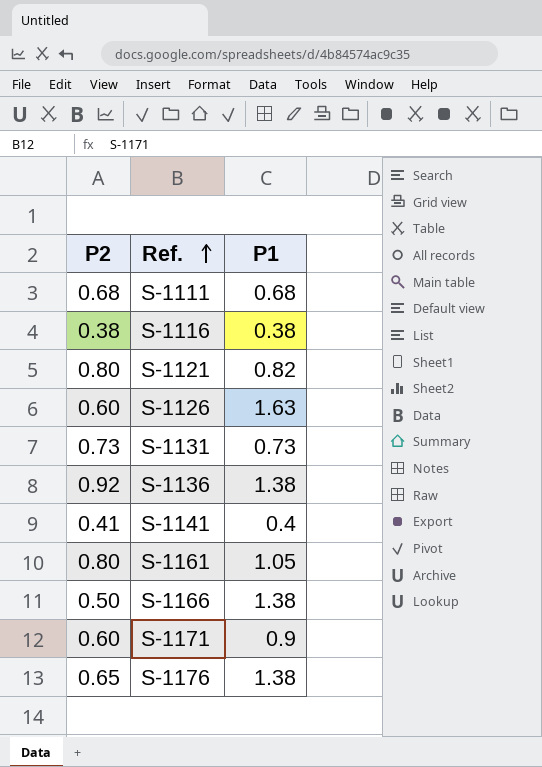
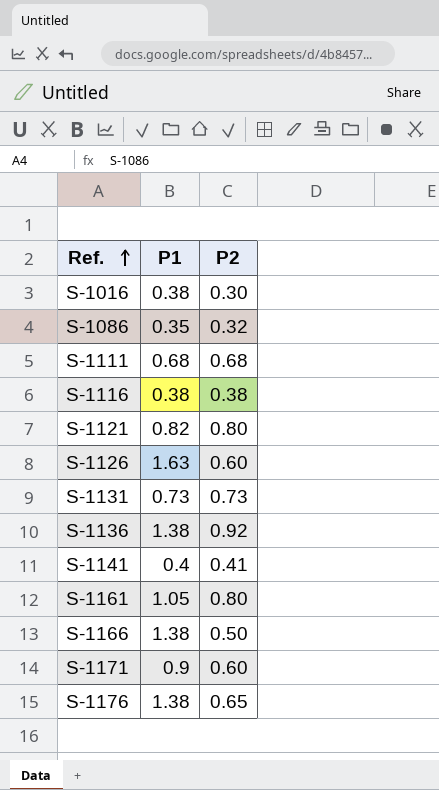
column P2 | position: 1 -> 3
row S-1016: none -> 0.38 | 0.30
row S-1086: none -> 0.35 | 0.32

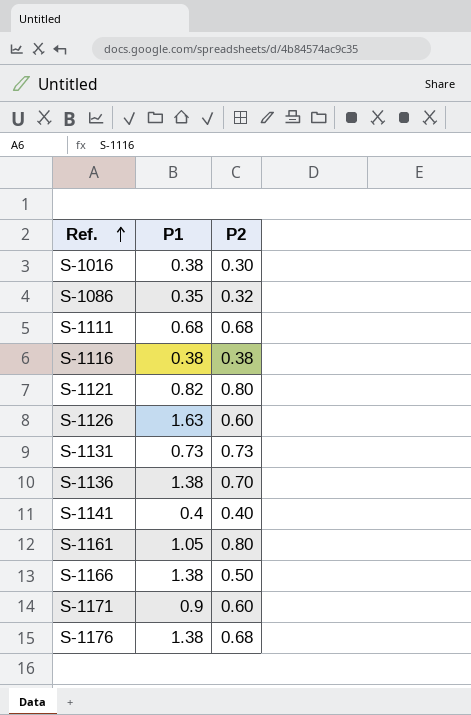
S-1136 | P2: 0.92 -> 0.70
S-1141 | P2: 0.41 -> 0.40
S-1176 | P2: 0.65 -> 0.68

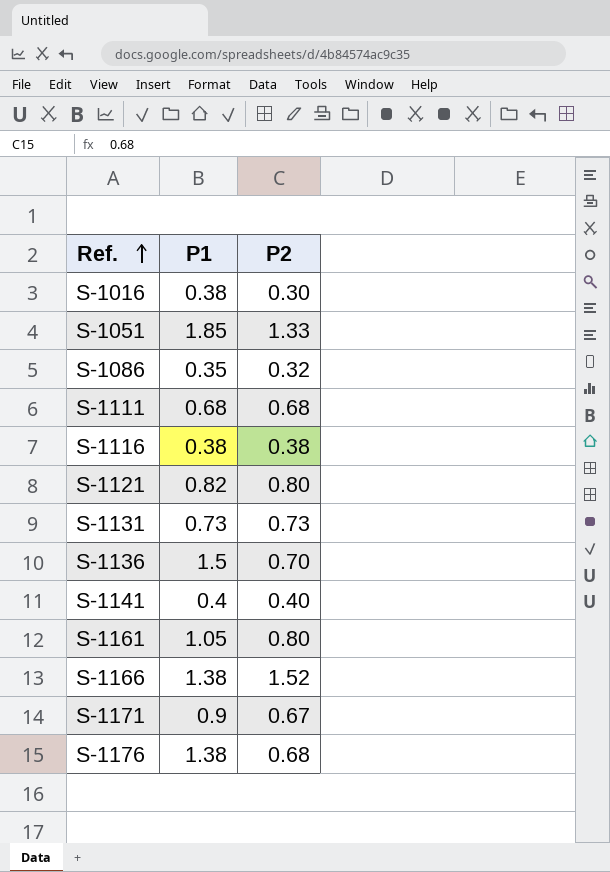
row S-1126: 1.63 | 0.60 -> none
row S-1051: none -> 1.85 | 1.33
S-1136 | P1: 1.38 -> 1.5
S-1166 | P2: 0.50 -> 1.52
S-1171 | P2: 0.60 -> 0.67

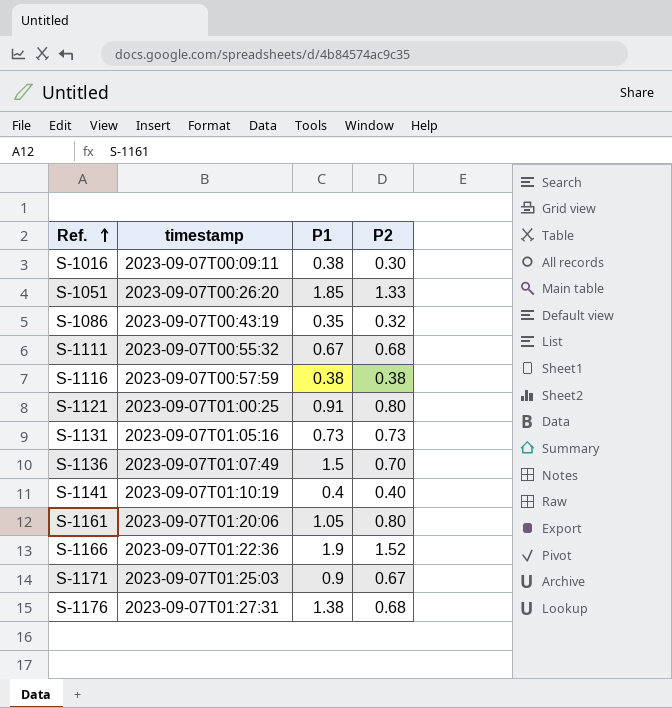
column timestamp | position: none -> 2
S-1111 | P1: 0.68 -> 0.67
S-1121 | P1: 0.82 -> 0.91
S-1166 | P1: 1.38 -> 1.9

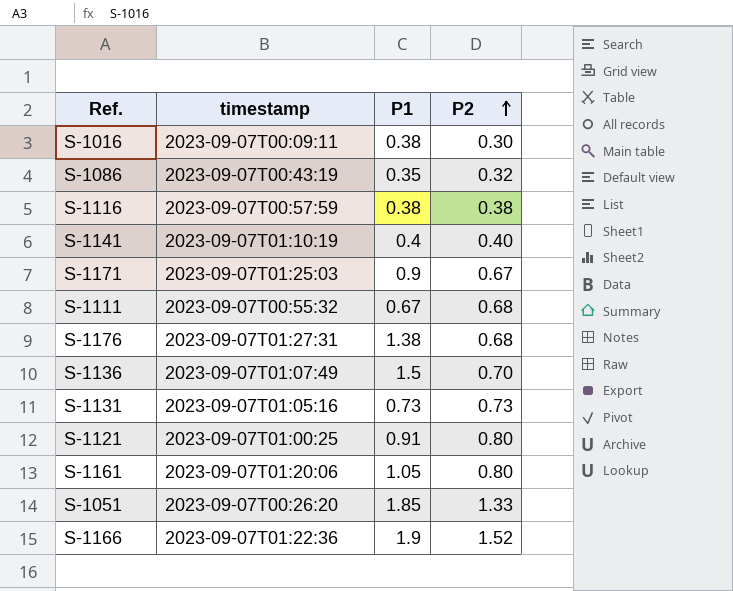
row order: Ref. ascending -> P2 ascending

